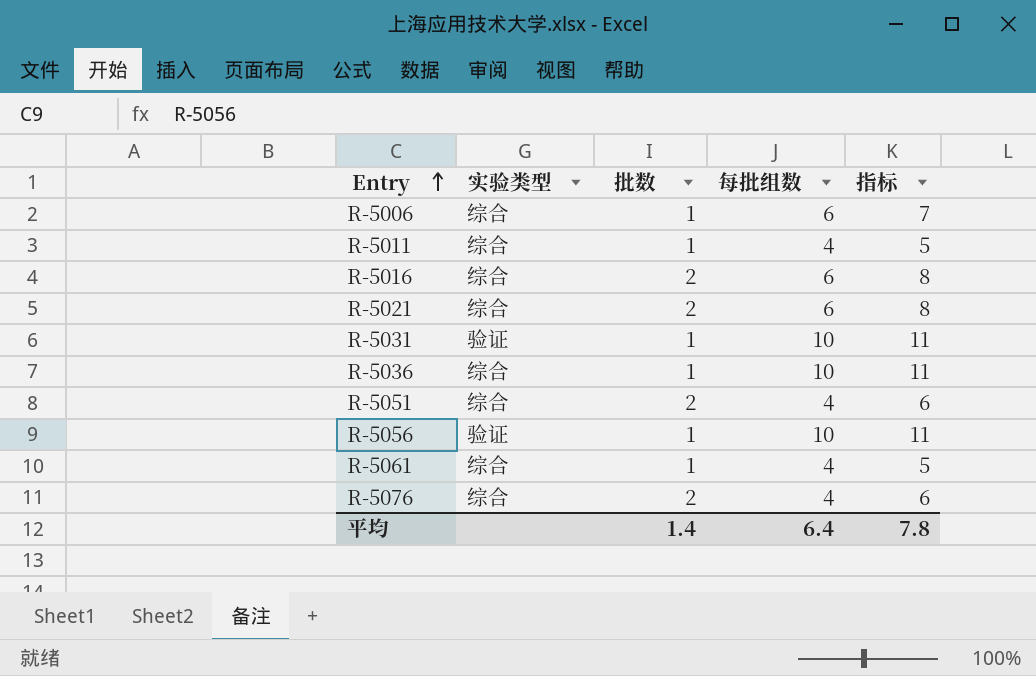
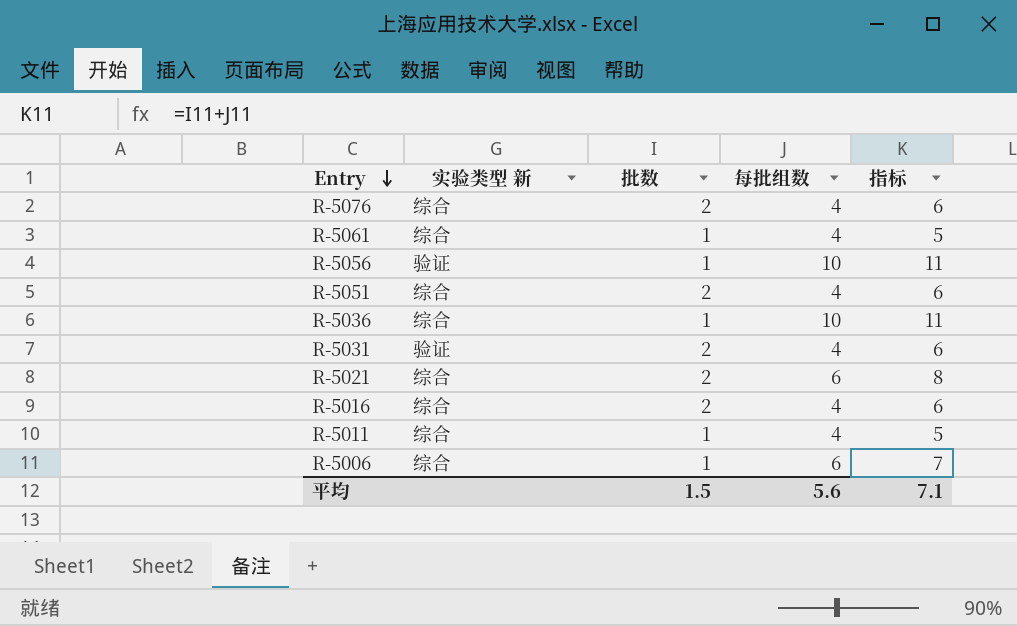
row order: Entry ascending -> Entry descending
column name: 实验类型 -> 实验类型 新
R-5031 | 批数: 1 -> 2
R-5031 | 每批组数: 10 -> 4
R-5031 | 指标: 11 -> 6
R-5016 | 每批组数: 6 -> 4
R-5016 | 指标: 8 -> 6
平均 | 批数: 1.4 -> 1.5
平均 | 每批组数: 6.4 -> 5.6
平均 | 指标: 7.8 -> 7.1

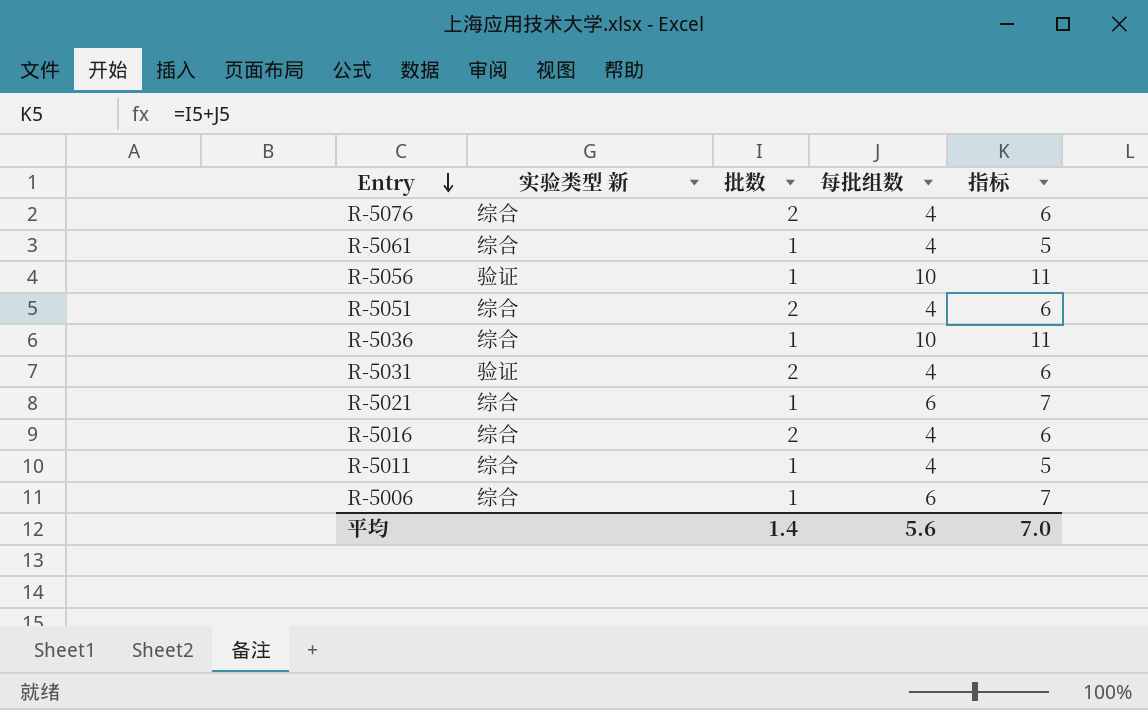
R-5021 | 批数: 2 -> 1
R-5021 | 指标: 8 -> 7
平均 | 批数: 1.5 -> 1.4
平均 | 指标: 7.1 -> 7.0

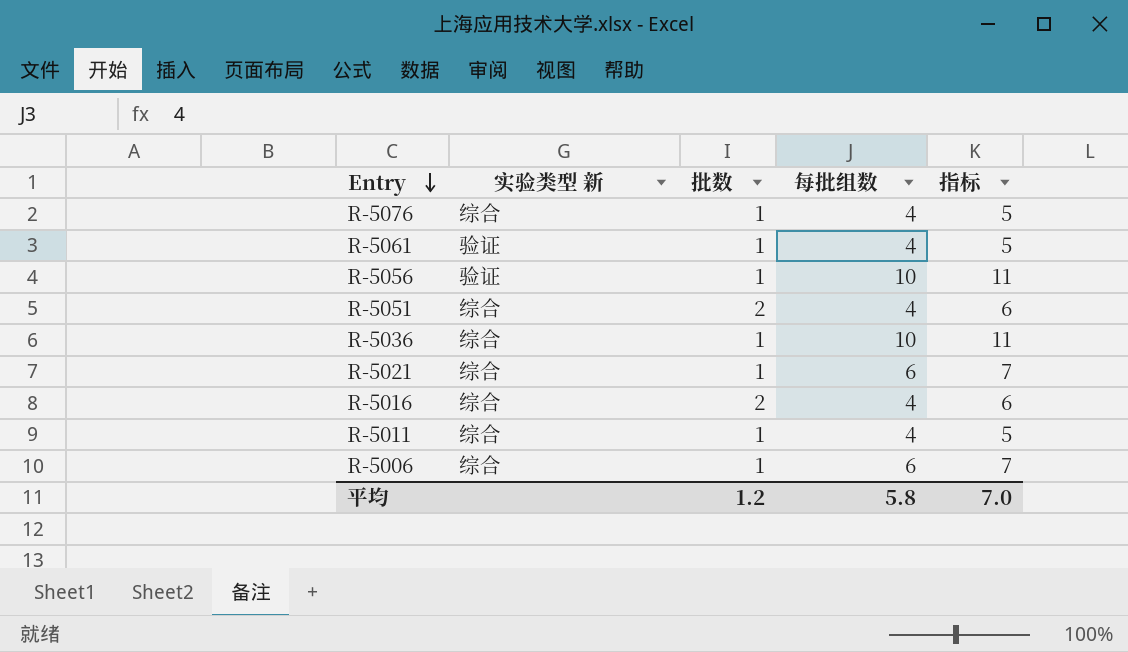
row R-5031: 验证 | 2 | 4 | 6 -> none
R-5076 | 批数: 2 -> 1
R-5076 | 指标: 6 -> 5
R-5061 | 实验类型 新: 综合 -> 验证
平均 | 批数: 1.4 -> 1.2
平均 | 每批组数: 5.6 -> 5.8

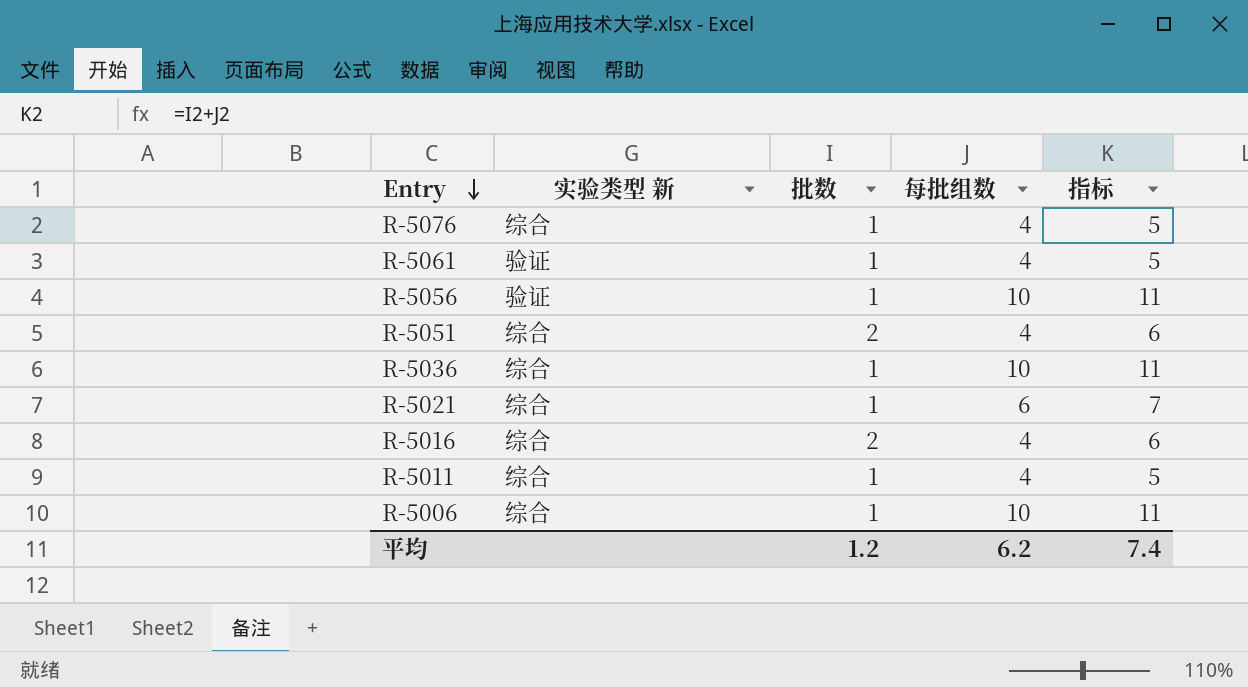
R-5006 | 每批组数: 6 -> 10
R-5006 | 指标: 7 -> 11
平均 | 每批组数: 5.8 -> 6.2
平均 | 指标: 7.0 -> 7.4

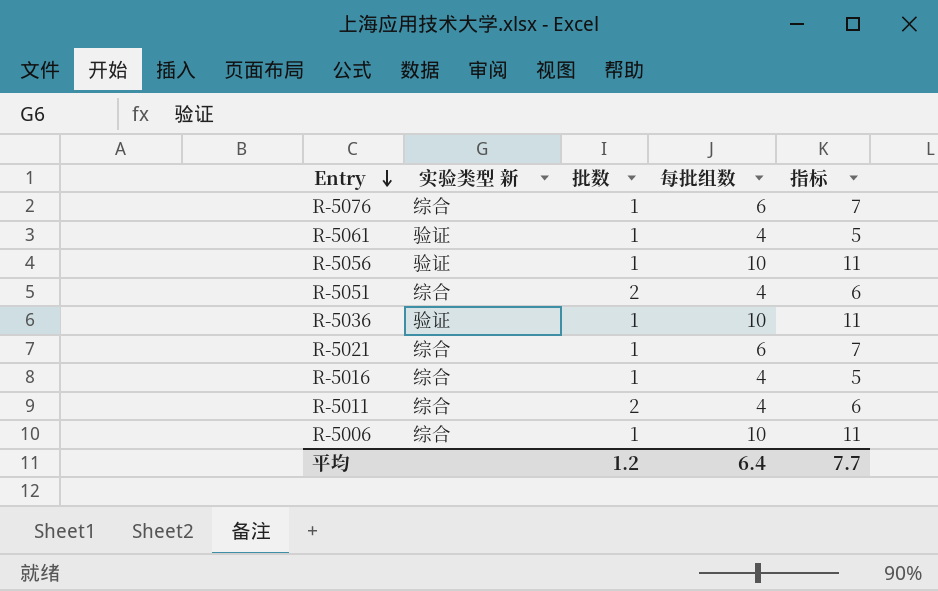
R-5076 | 每批组数: 4 -> 6
R-5076 | 指标: 5 -> 7
R-5036 | 实验类型 新: 综合 -> 验证
R-5016 | 批数: 2 -> 1
R-5016 | 指标: 6 -> 5
R-5011 | 批数: 1 -> 2
R-5011 | 指标: 5 -> 6
平均 | 每批组数: 6.2 -> 6.4
平均 | 指标: 7.4 -> 7.7

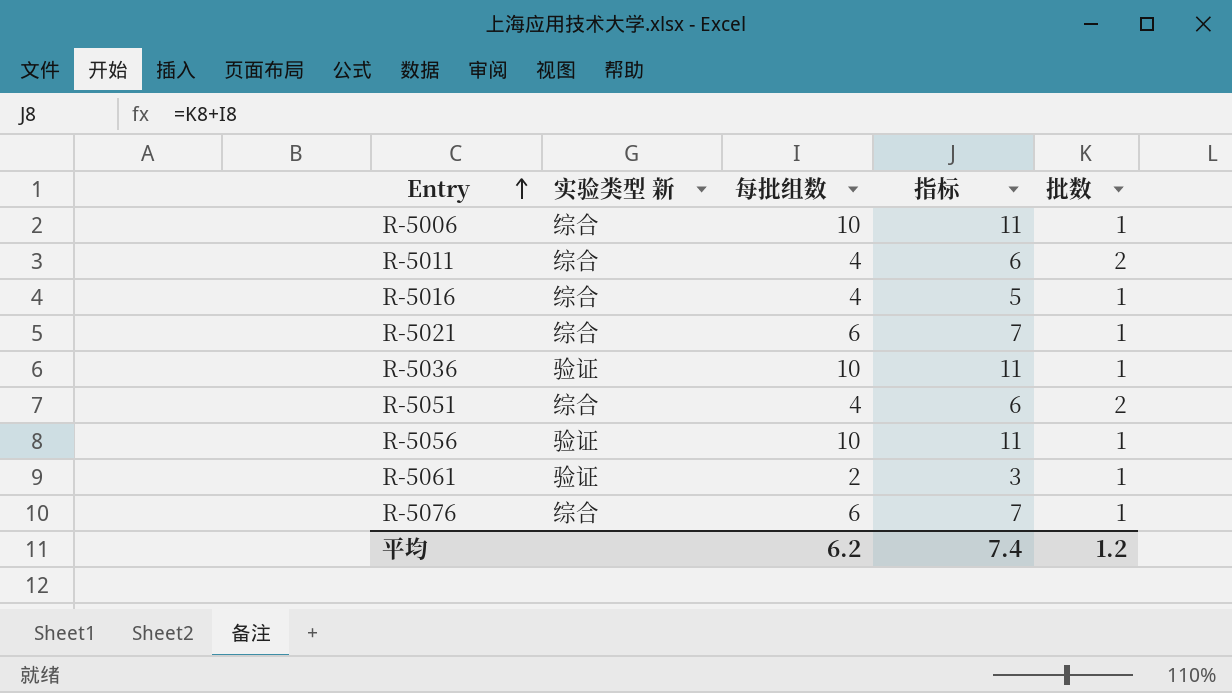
row order: Entry descending -> Entry ascending
column 批数 | position: 3 -> 5
R-5061 | 每批组数: 4 -> 2
R-5061 | 指标: 5 -> 3
平均 | 每批组数: 6.4 -> 6.2
平均 | 指标: 7.7 -> 7.4

